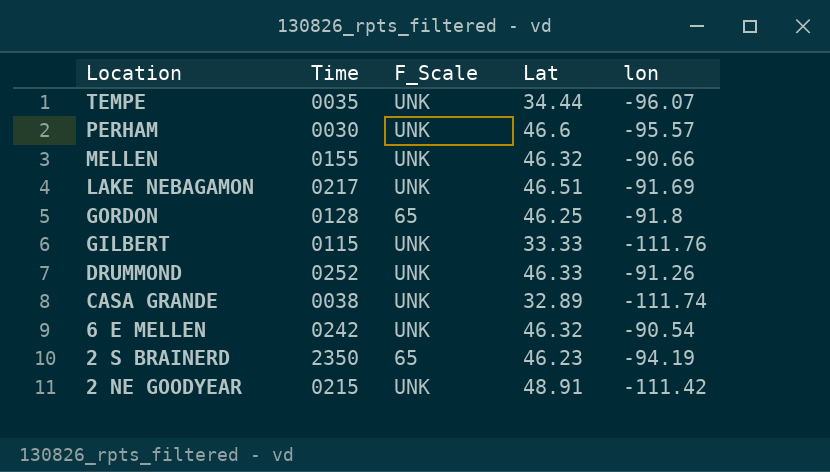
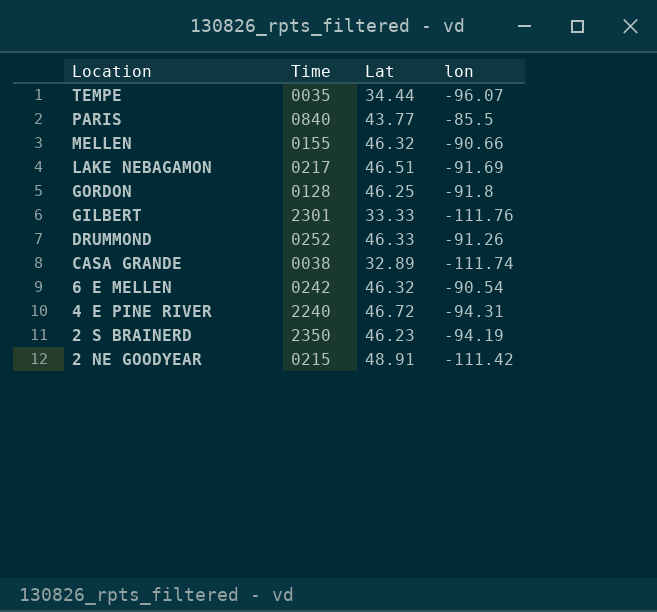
column F_Scale | position: 3 -> none
row PERHAM: 0030 | UNK | 46.6 | -95.57 -> none
row PARIS: none -> 0840 | 43.77 | -85.5
GILBERT | Time: 0115 -> 2301
row 4 E PINE RIVER: none -> 2240 | 46.72 | -94.31

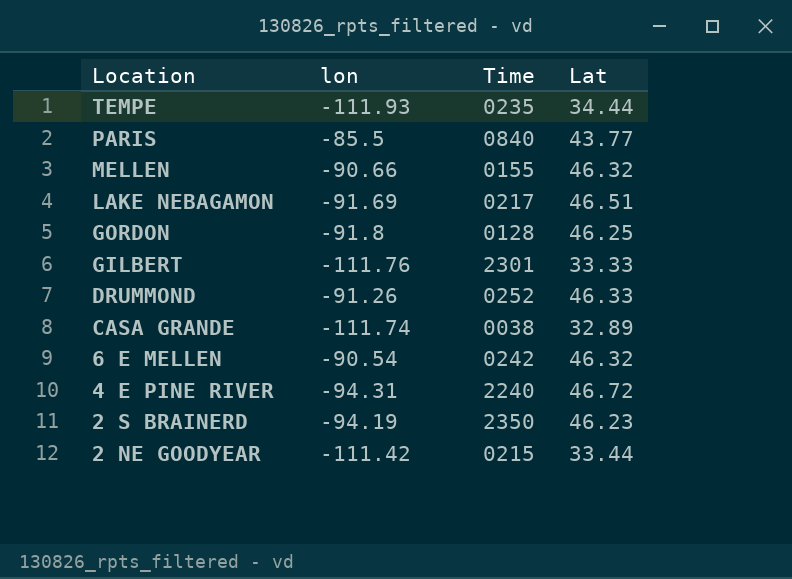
column lon | position: 4 -> 2
TEMPE | lon: -96.07 -> -111.93
TEMPE | Time: 0035 -> 0235
2 NE GOODYEAR | Lat: 48.91 -> 33.44

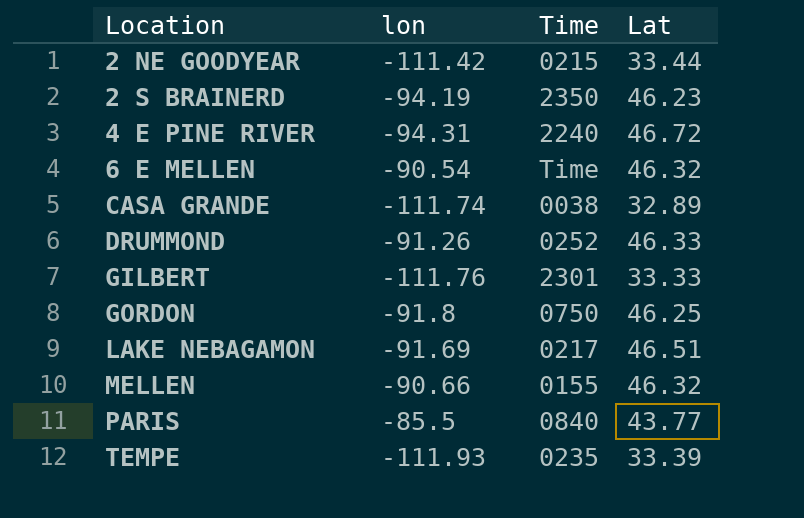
row order: Location descending -> Location ascending
6 E MELLEN | Time: 0242 -> Time
GORDON | Time: 0128 -> 0750
TEMPE | Lat: 34.44 -> 33.39

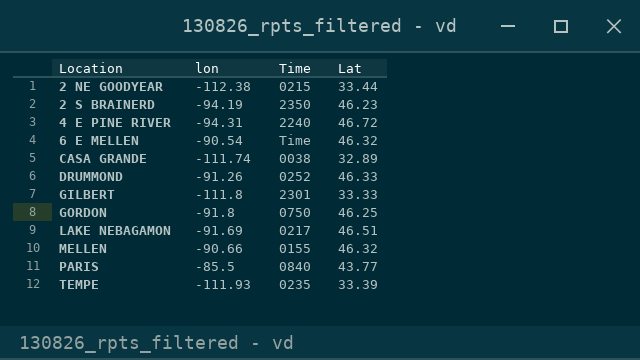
2 NE GOODYEAR | lon: -111.42 -> -112.38
GILBERT | lon: -111.76 -> -111.8

